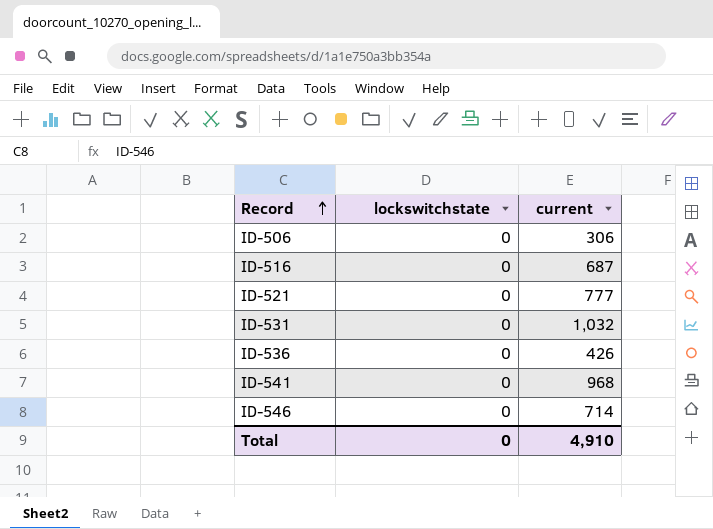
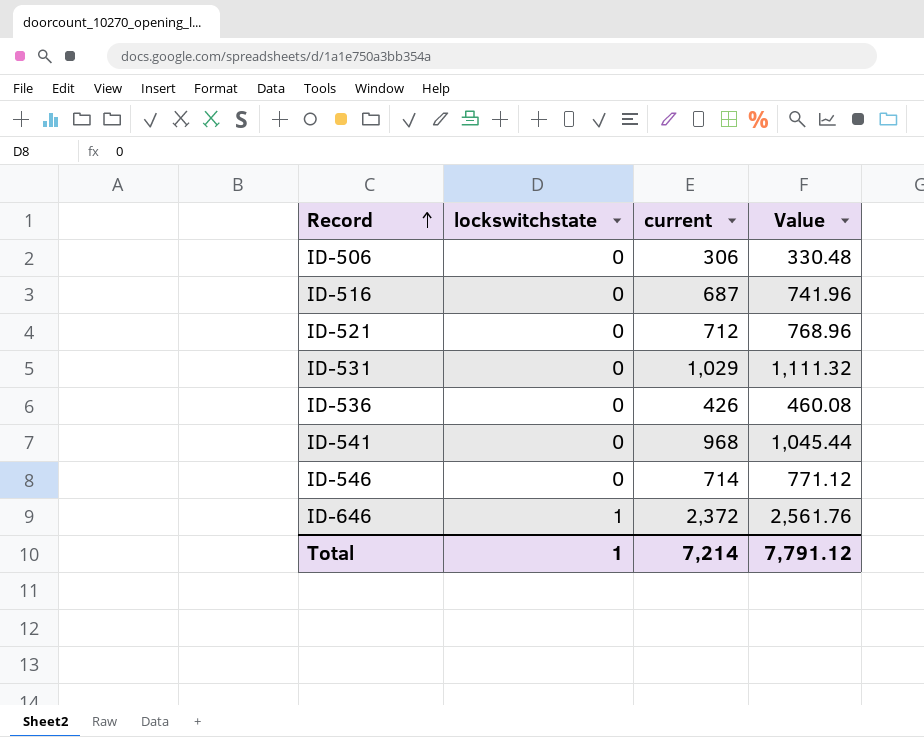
column Value | formula: none -> [current] * 1.08
ID-521 | current: 777 -> 712
ID-531 | current: 1,032 -> 1,029
row ID-646: none -> 1 | 2,372 | 2,561.76
Total | lockswitchstate: 0 -> 1
Total | current: 4,910 -> 7,214

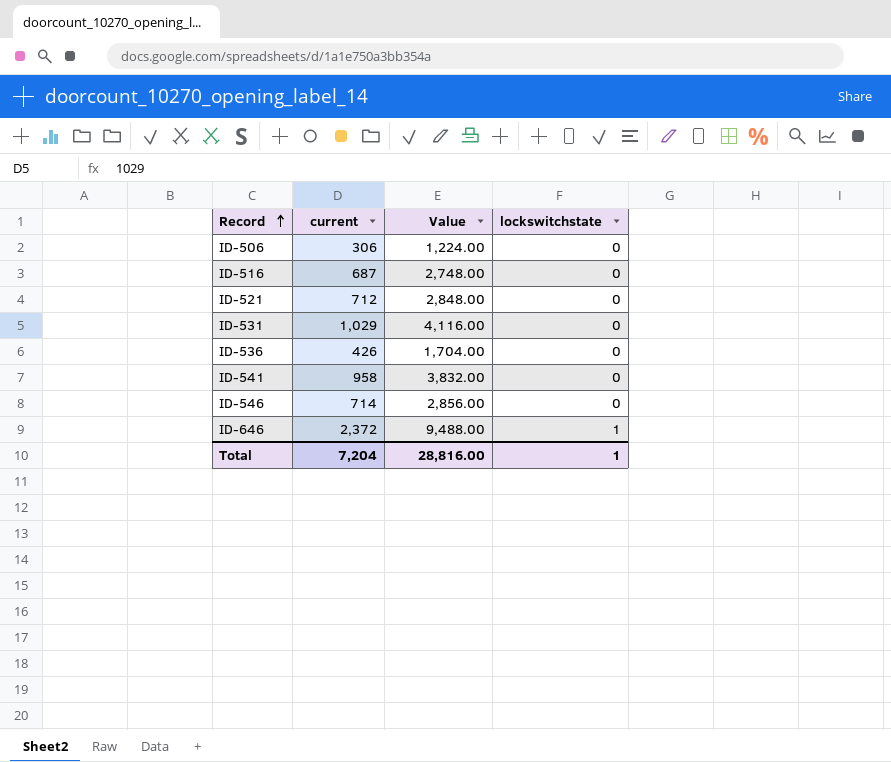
column Value | formula: [current] * 1.08 -> [current] * 4
column lockswitchstate | position: 2 -> 4
ID-541 | current: 968 -> 958
Total | current: 7,214 -> 7,204
Total | Value: 7,791.12 -> 28,816.00

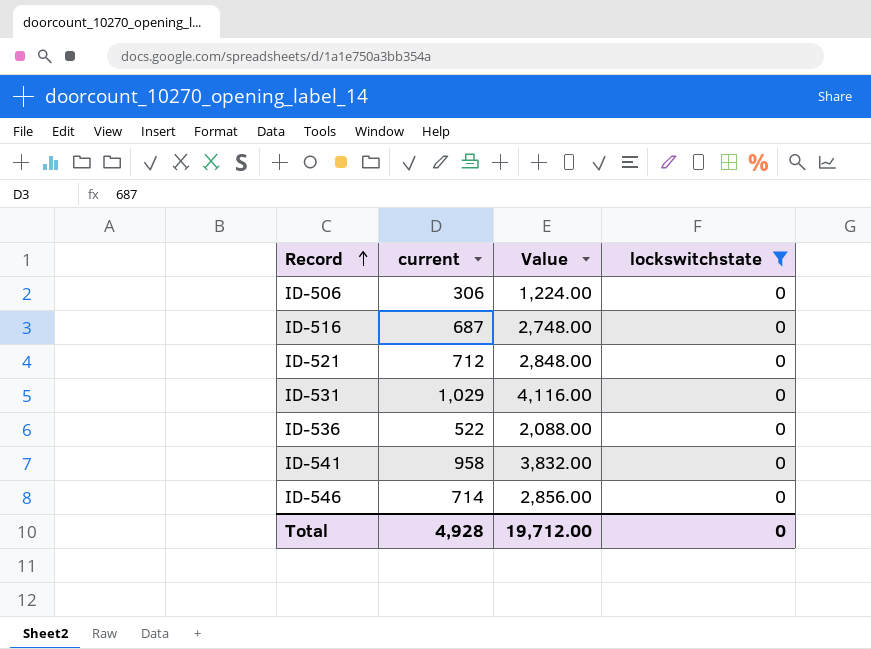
filter: none -> lockswitchstate = 0
ID-536 | current: 426 -> 522
ID-536 | Value: 1,704.00 -> 2,088.00
Total | current: 7,204 -> 4,928
Total | Value: 28,816.00 -> 19,712.00
Total | lockswitchstate: 1 -> 0

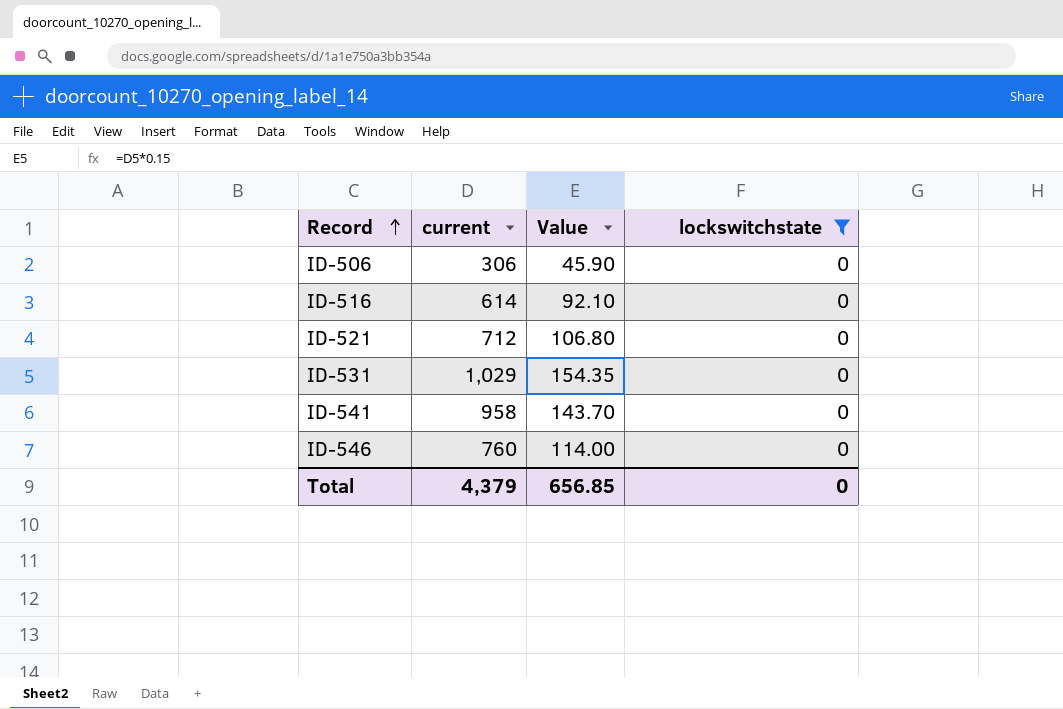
column Value | formula: [current] * 4 -> [current] * 0.15
row ID-536: 522 | 2,088.00 | 0 -> none
ID-516 | current: 687 -> 614
ID-546 | current: 714 -> 760
Total | current: 4,928 -> 4,379
Total | Value: 19,712.00 -> 656.85

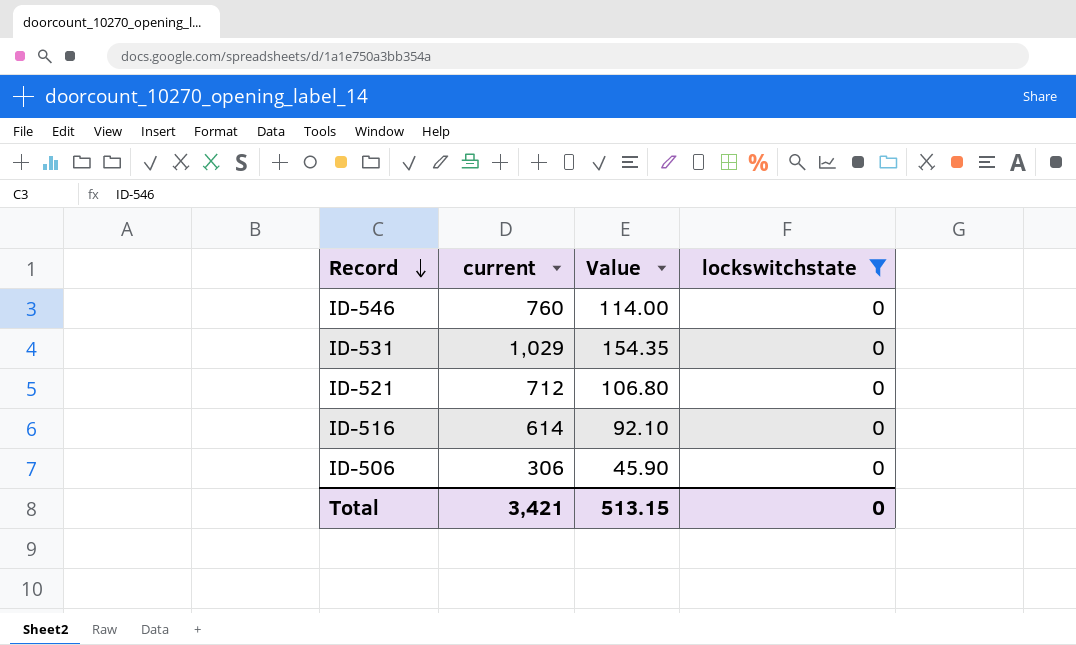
row order: Record ascending -> Record descending
row ID-541: 958 | 143.70 | 0 -> none
Total | current: 4,379 -> 3,421
Total | Value: 656.85 -> 513.15

